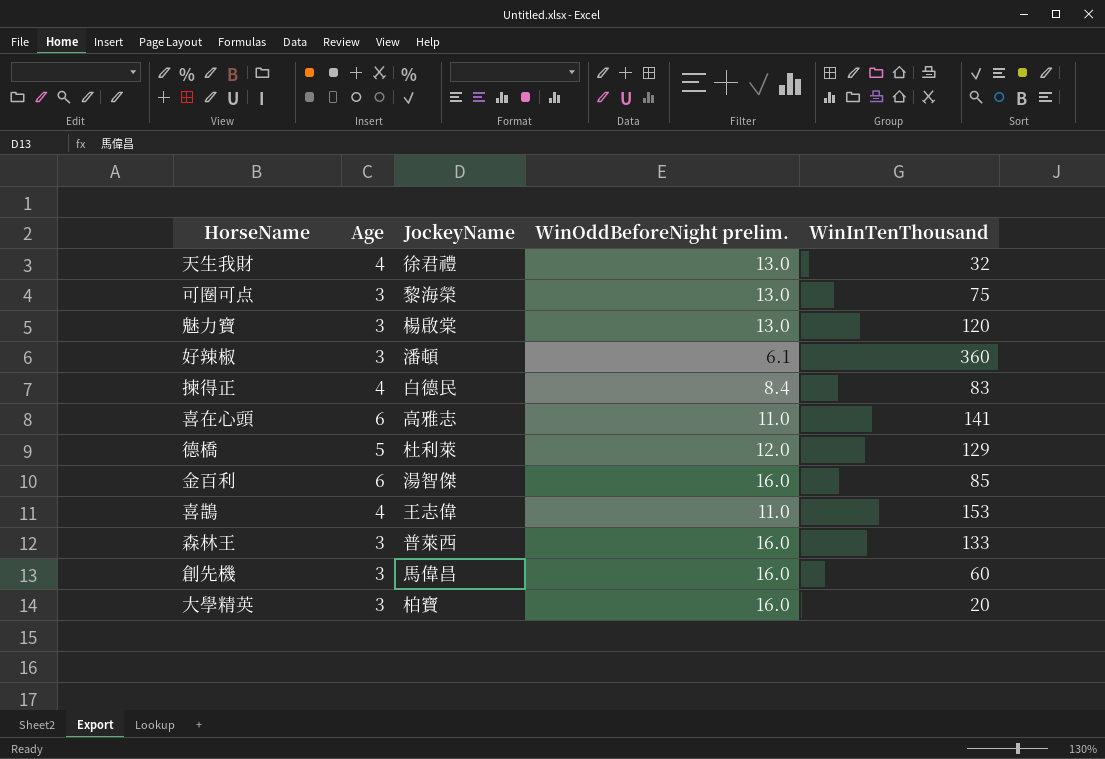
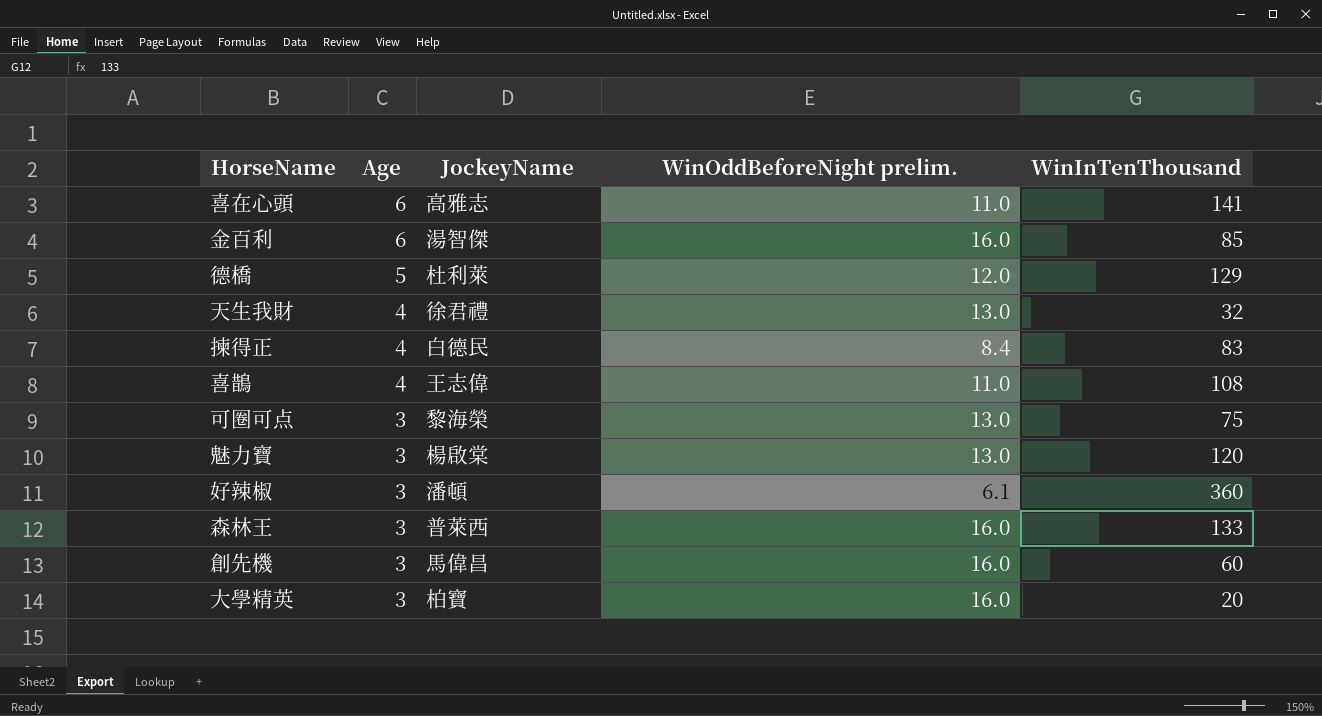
row order: none -> Age descending
喜鵲 | WinInTenThousand: 153 -> 108

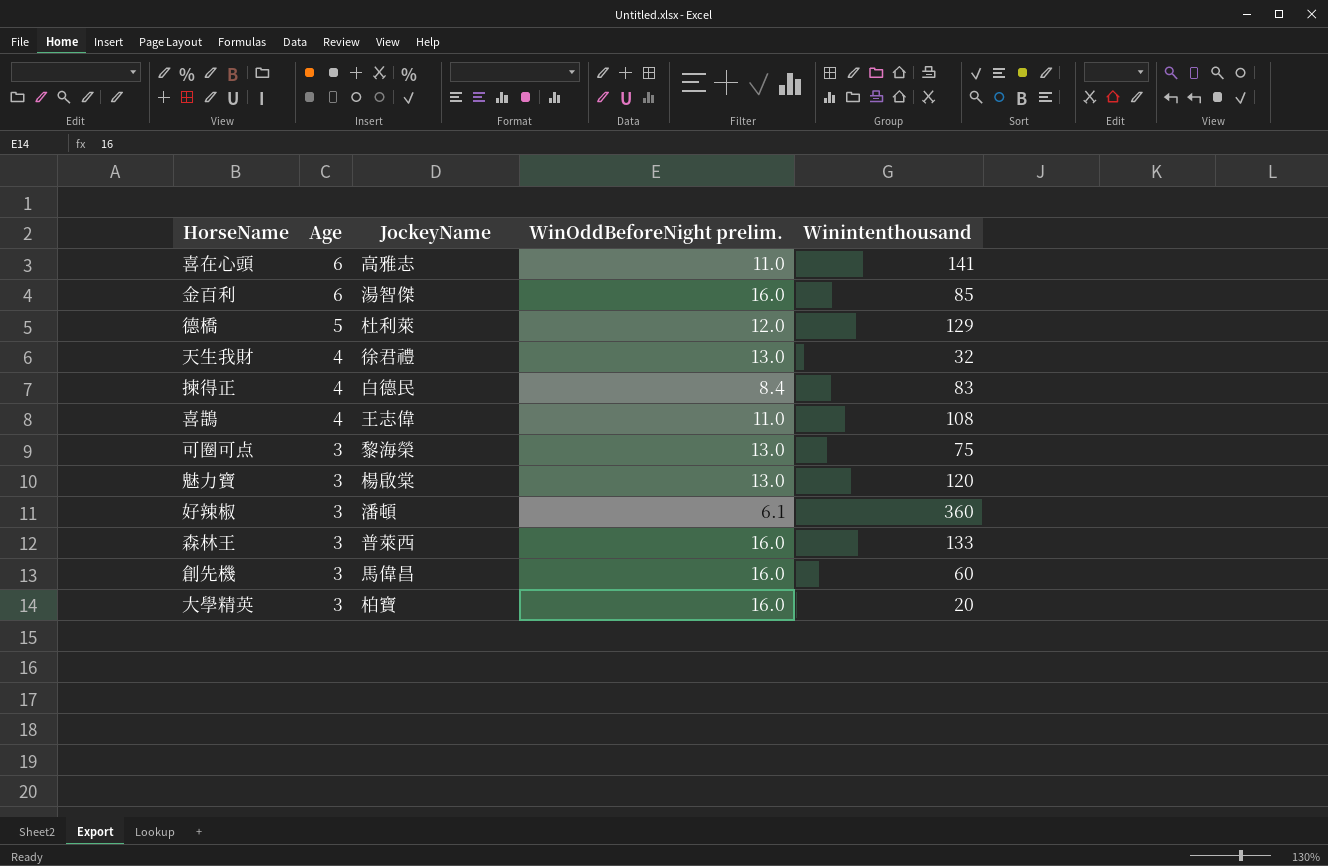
column name: WinInTenThousand -> Winintenthousand

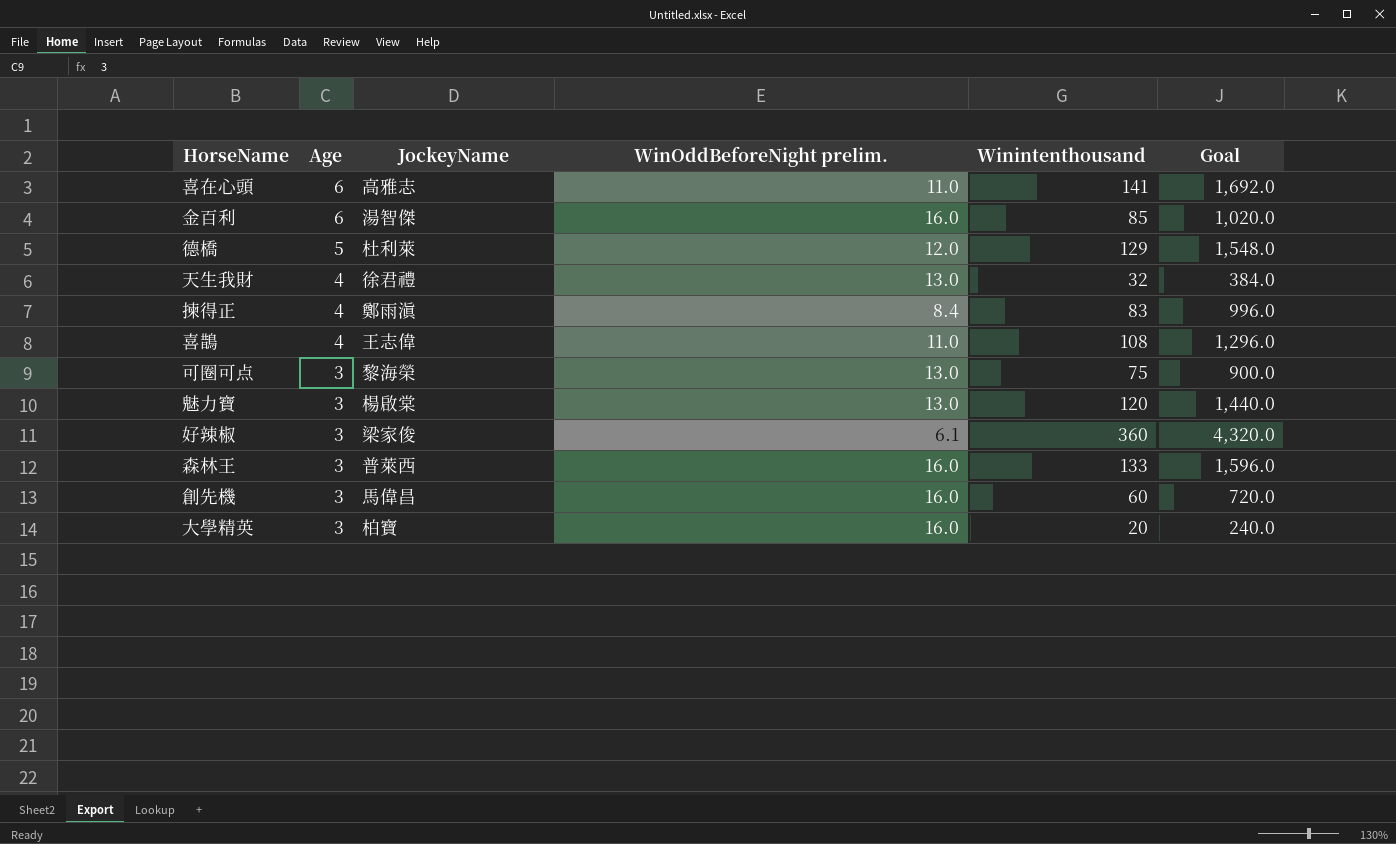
column Goal | formula: none -> [Winintenthousand] * 12
揀得正 | JockeyName: 白德民 -> 鄭雨滇
好辣椒 | JockeyName: 潘頓 -> 梁家俊

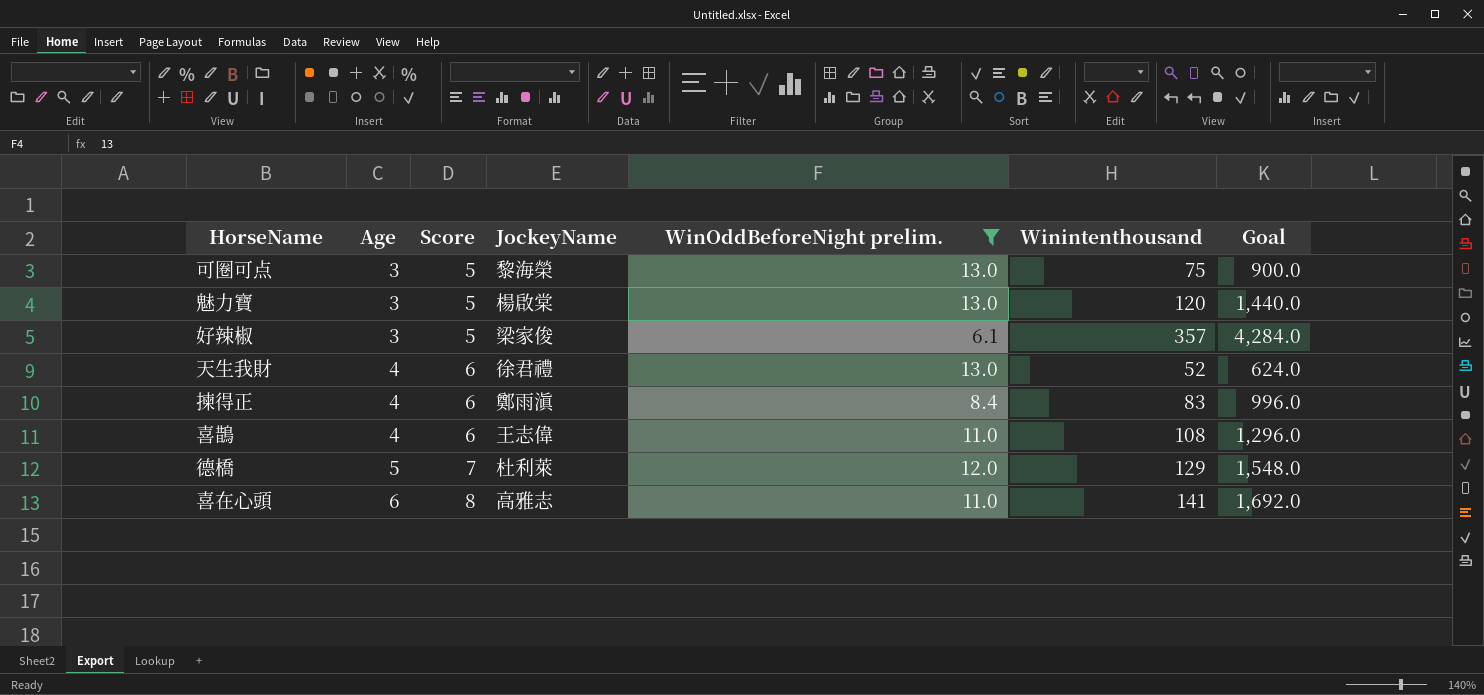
filter: none -> WinOddBeforeNight prelim. != 16.0
row order: Age descending -> Age ascending
column Score | formula: none -> [Age] + 2
好辣椒 | Winintenthousand: 360 -> 357
好辣椒 | Goal: 4,320.0 -> 4,284.0
天生我財 | Winintenthousand: 32 -> 52
天生我財 | Goal: 384.0 -> 624.0

